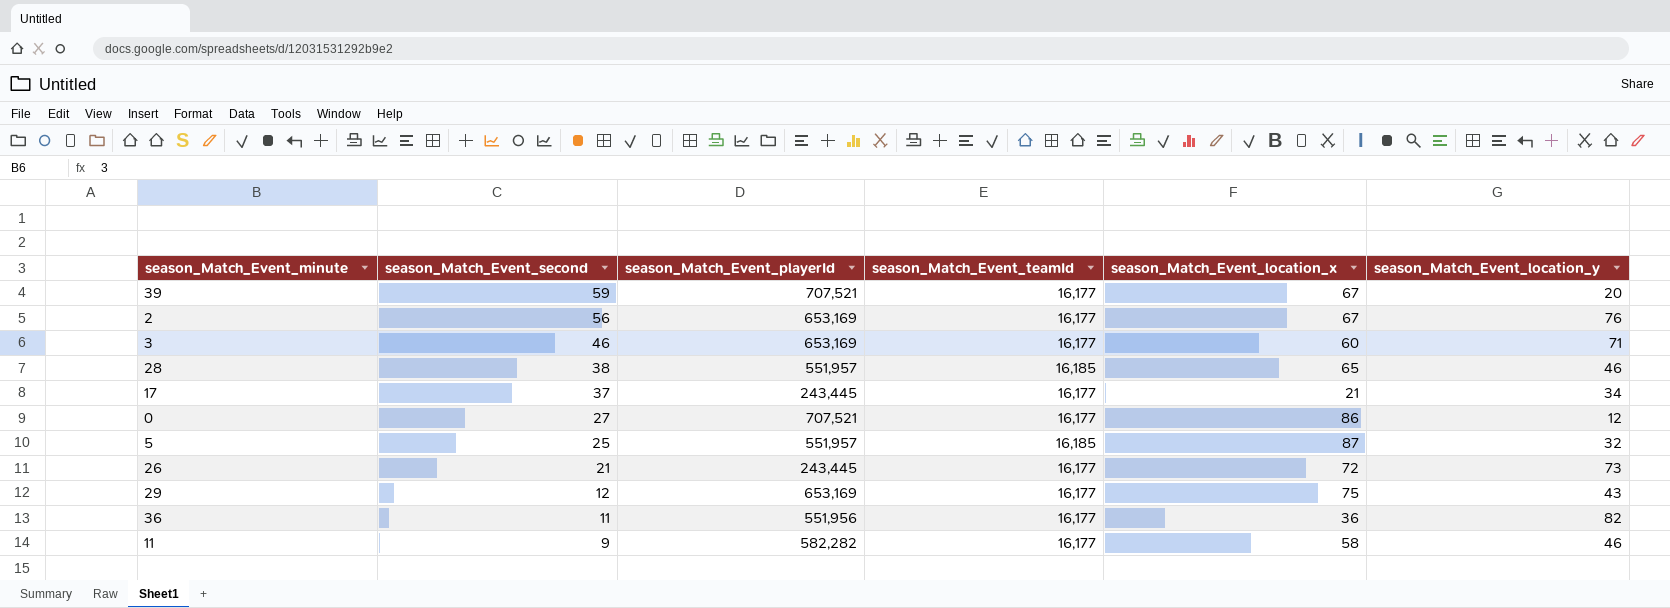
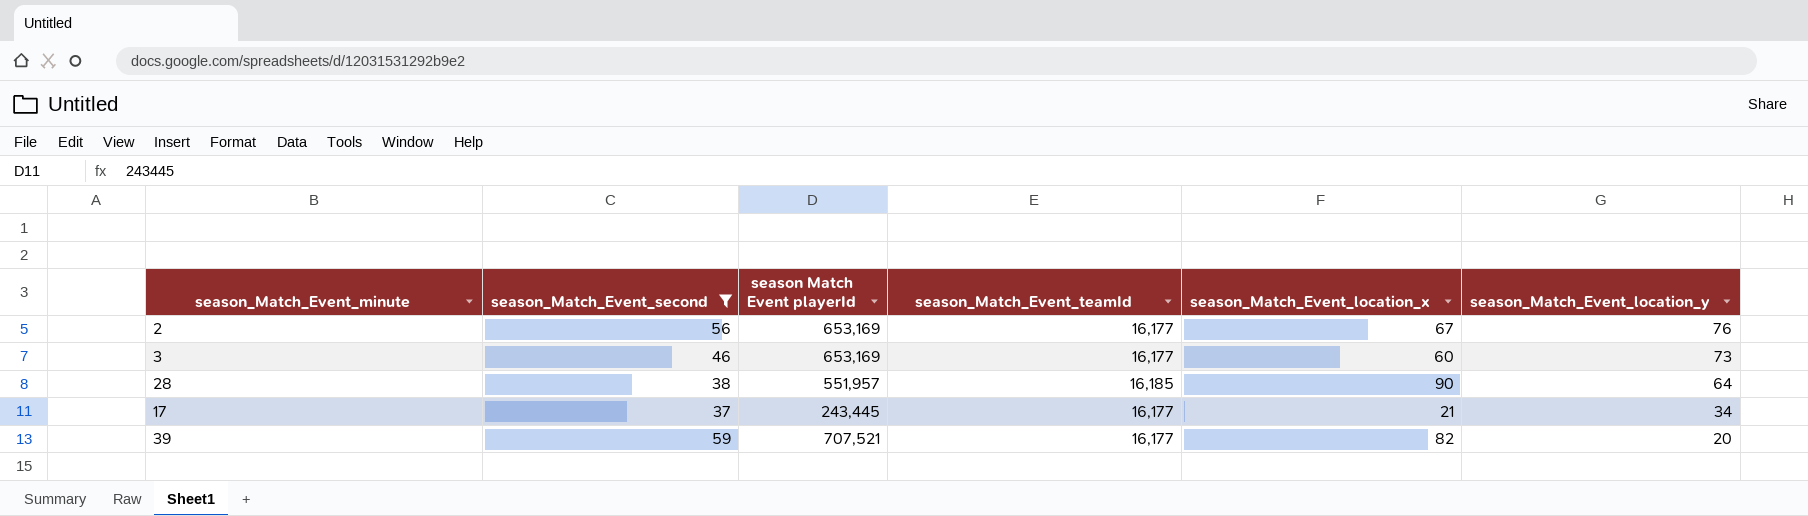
filter: none -> season_Match_Event_second >= 37
row order: season_Match_Event_second descending -> season_Match_Event_location_y descending
column name: season_Match_Event_playerId -> season Match Event playerId
3 | season_Match_Event_location_y: 71 -> 73
28 | season_Match_Event_location_x: 65 -> 90
28 | season_Match_Event_location_y: 46 -> 64
39 | season_Match_Event_location_x: 67 -> 82

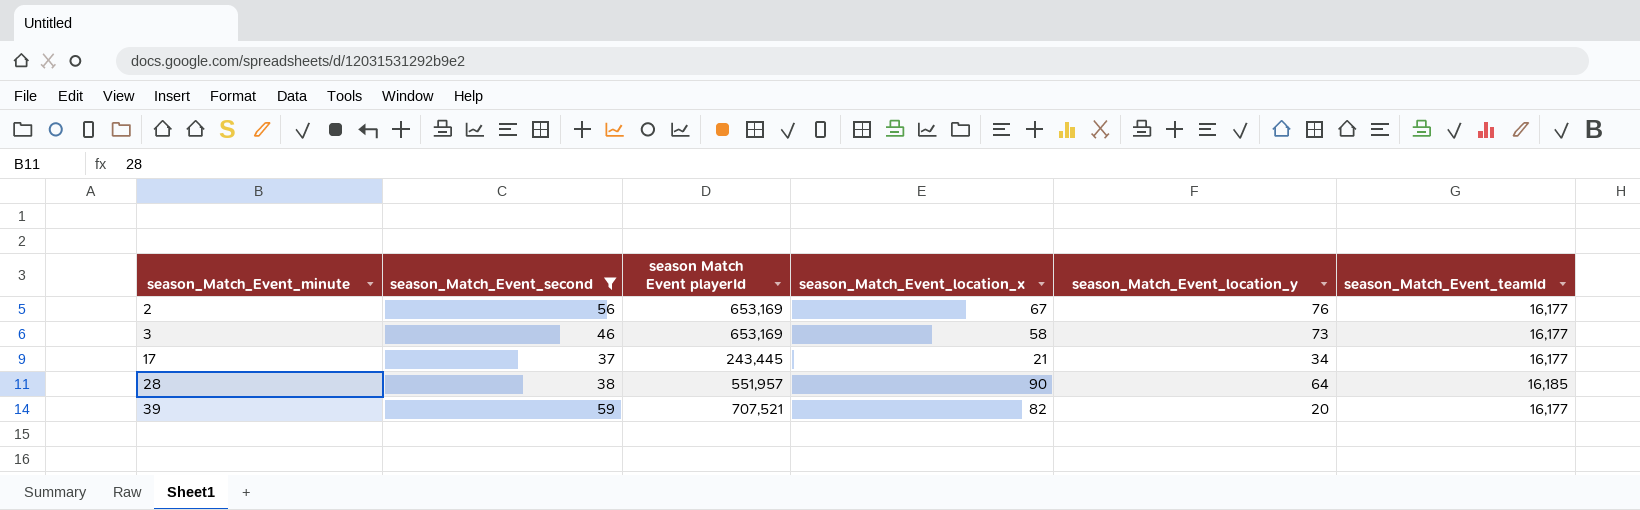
row order: season_Match_Event_location_y descending -> season_Match_Event_minute ascending
column season_Match_Event_teamId | position: 4 -> 6
3 | season_Match_Event_location_x: 60 -> 58

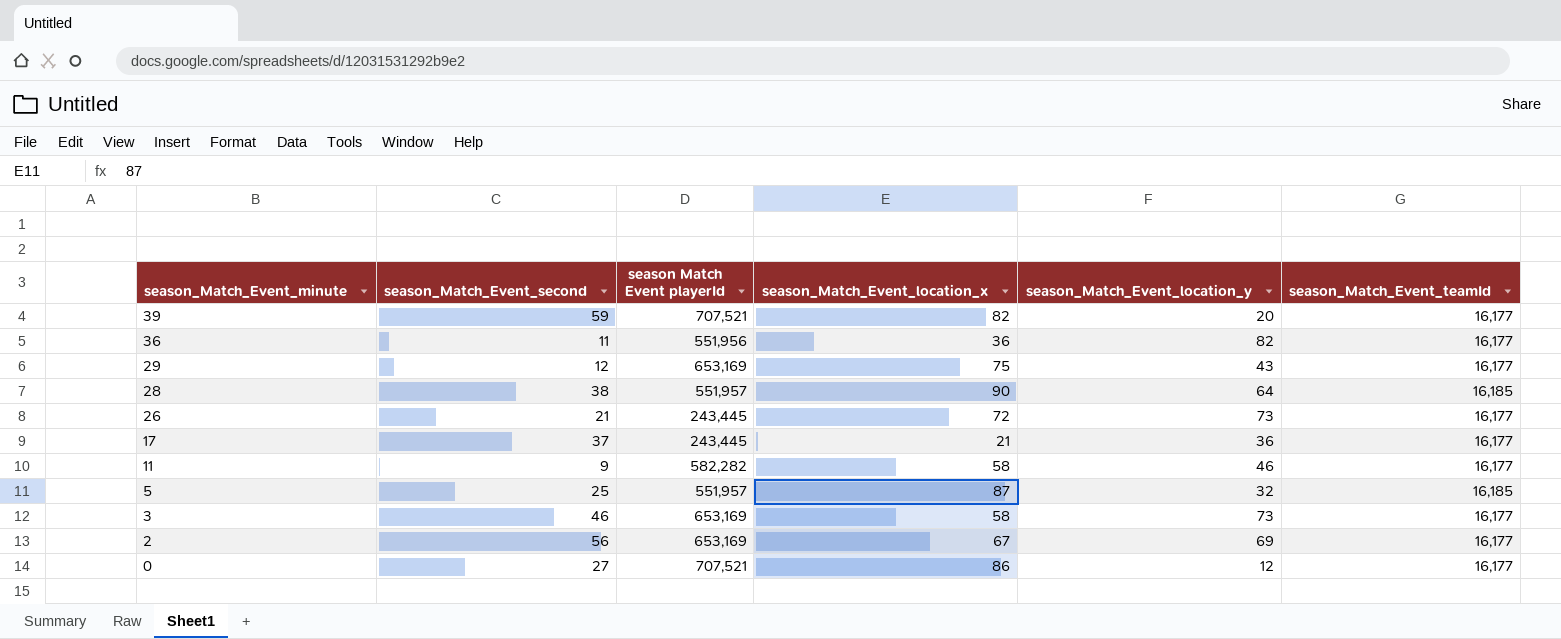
filter: season_Match_Event_second >= 37 -> none
row order: season_Match_Event_minute ascending -> season_Match_Event_minute descending
17 | season_Match_Event_location_y: 34 -> 36
2 | season_Match_Event_location_y: 76 -> 69

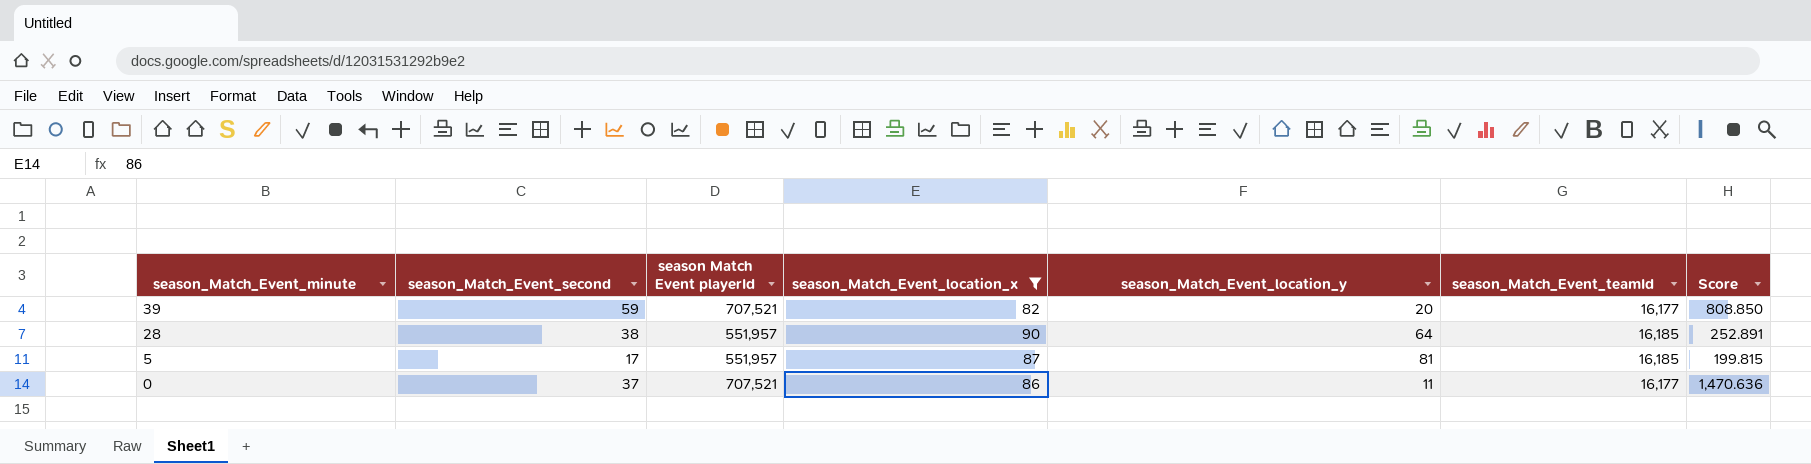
filter: none -> season_Match_Event_location_x >= 82
column Score | formula: none -> [season_Match_Event_teamId] / [season_Match_Event_location_y]
5 | season_Match_Event_second: 25 -> 17
5 | season_Match_Event_location_y: 32 -> 81
0 | season_Match_Event_second: 27 -> 37
0 | season_Match_Event_location_y: 12 -> 11

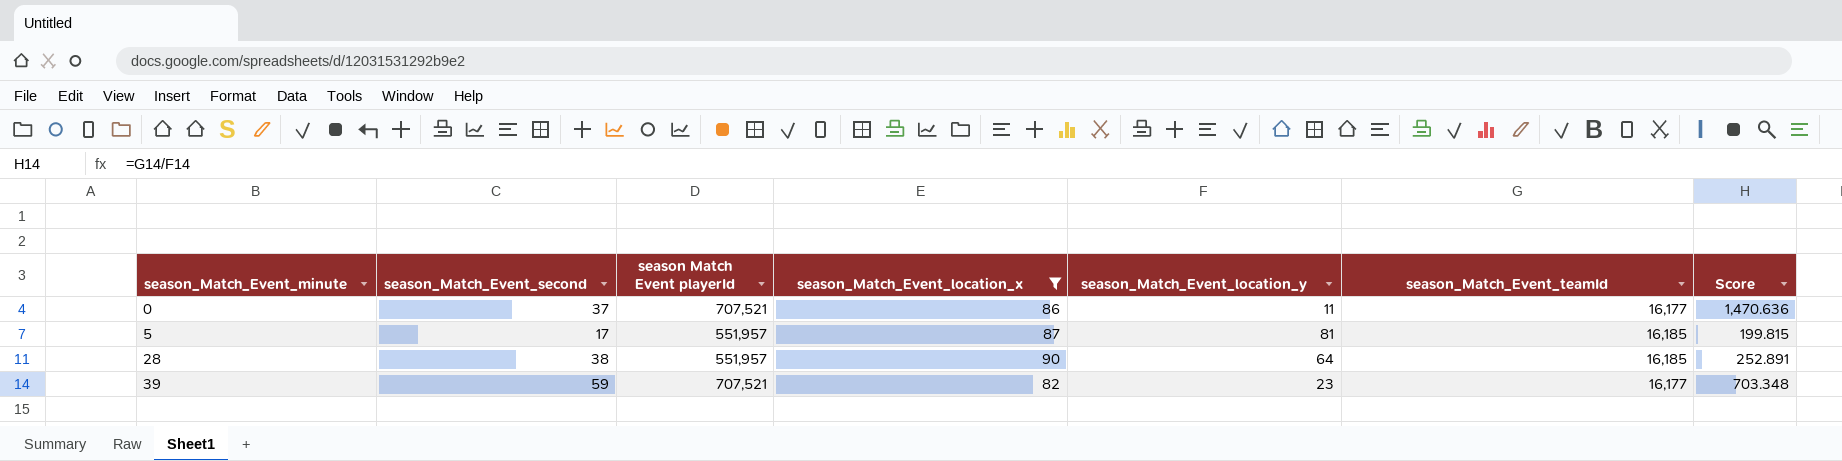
row order: season_Match_Event_minute descending -> season_Match_Event_minute ascending
39 | season_Match_Event_location_y: 20 -> 23
39 | Score: 808.850 -> 703.348

